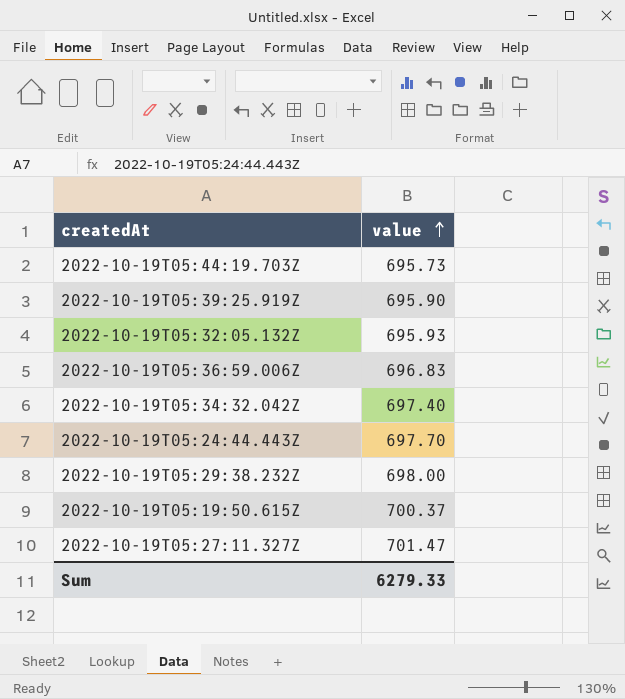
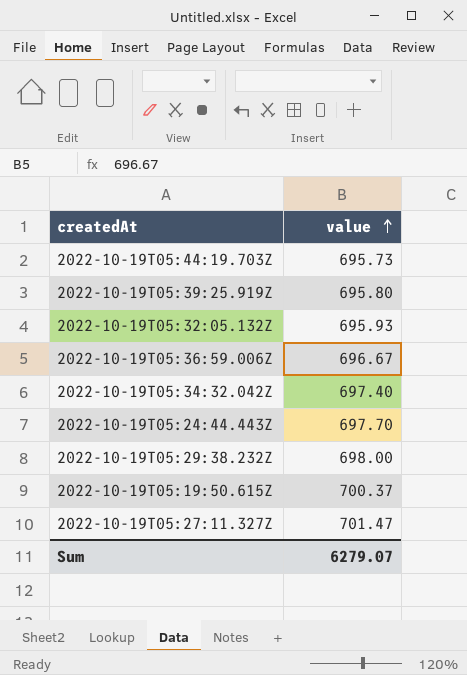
2022-10-19T05:39:25.919Z | value: 695.90 -> 695.80
2022-10-19T05:36:59.006Z | value: 696.83 -> 696.67
Sum | value: 6279.33 -> 6279.07

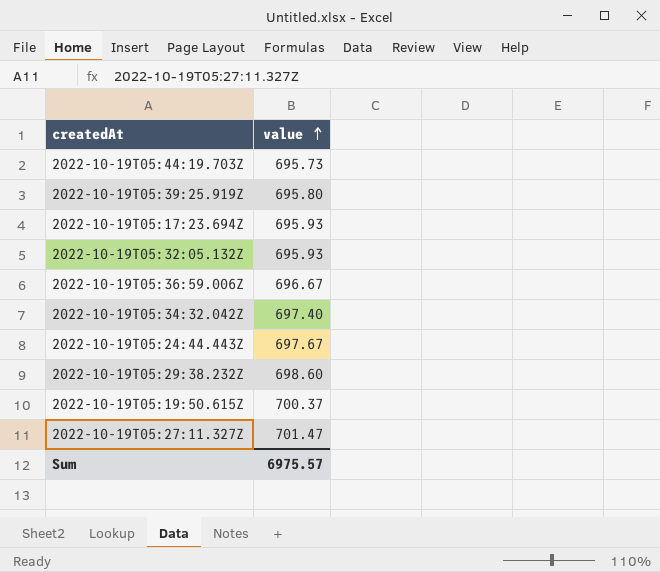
row 2022-10-19T05:17:23.694Z: none -> 695.93
2022-10-19T05:24:44.443Z | value: 697.70 -> 697.67
2022-10-19T05:29:38.232Z | value: 698.00 -> 698.60
Sum | value: 6279.07 -> 6975.57

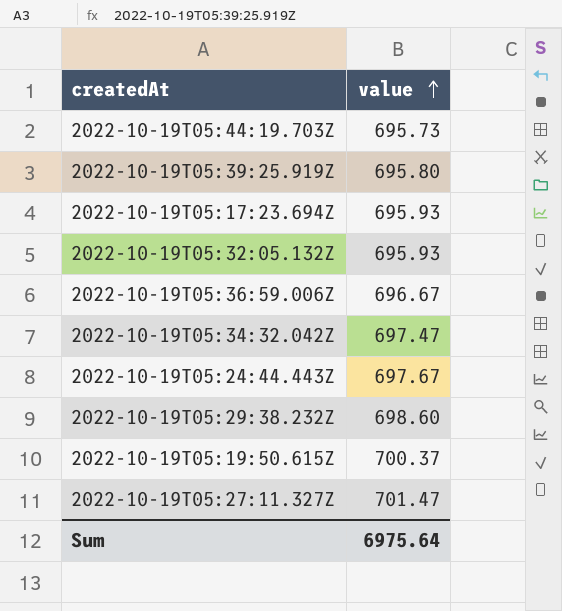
2022-10-19T05:34:32.042Z | value: 697.40 -> 697.47
Sum | value: 6975.57 -> 6975.64

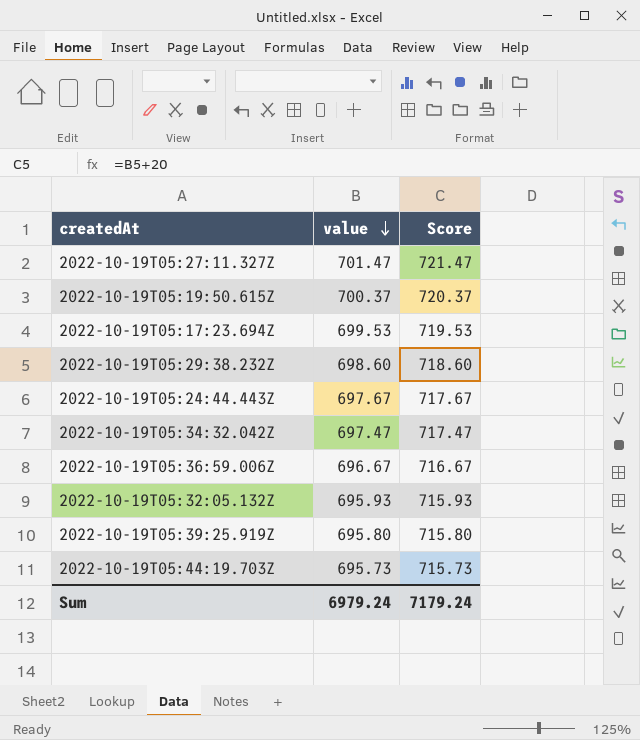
row order: value ascending -> value descending
column Score | formula: none -> [value] + 20
2022-10-19T05:17:23.694Z | value: 695.93 -> 699.53
Sum | value: 6975.64 -> 6979.24

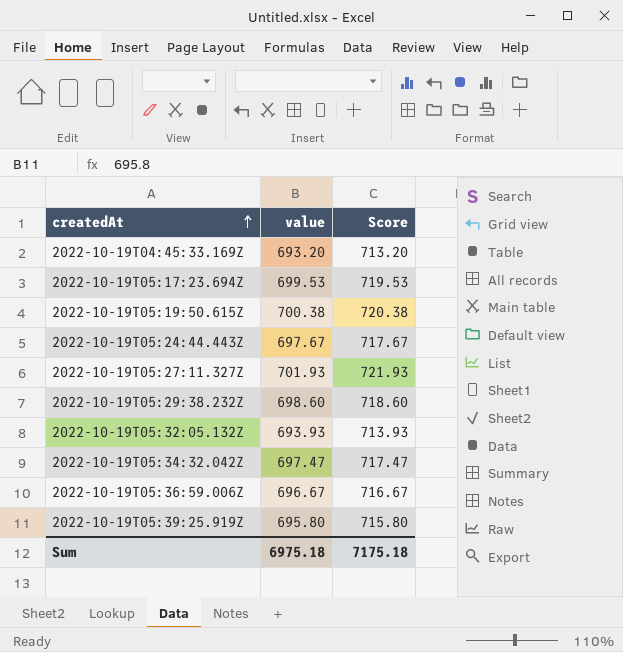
row order: value descending -> createdAt ascending
row 2022-10-19T05:44:19.703Z: 695.73 | 715.73 -> none
row 2022-10-19T04:45:33.169Z: none -> 693.20 | 713.20
2022-10-19T05:19:50.615Z | value: 700.37 -> 700.38
2022-10-19T05:19:50.615Z | Score: 720.37 -> 720.38
2022-10-19T05:27:11.327Z | value: 701.47 -> 701.93
2022-10-19T05:27:11.327Z | Score: 721.47 -> 721.93
2022-10-19T05:32:05.132Z | value: 695.93 -> 693.93
2022-10-19T05:32:05.132Z | Score: 715.93 -> 713.93
Sum | value: 6979.24 -> 6975.18
Sum | Score: 7179.24 -> 7175.18

